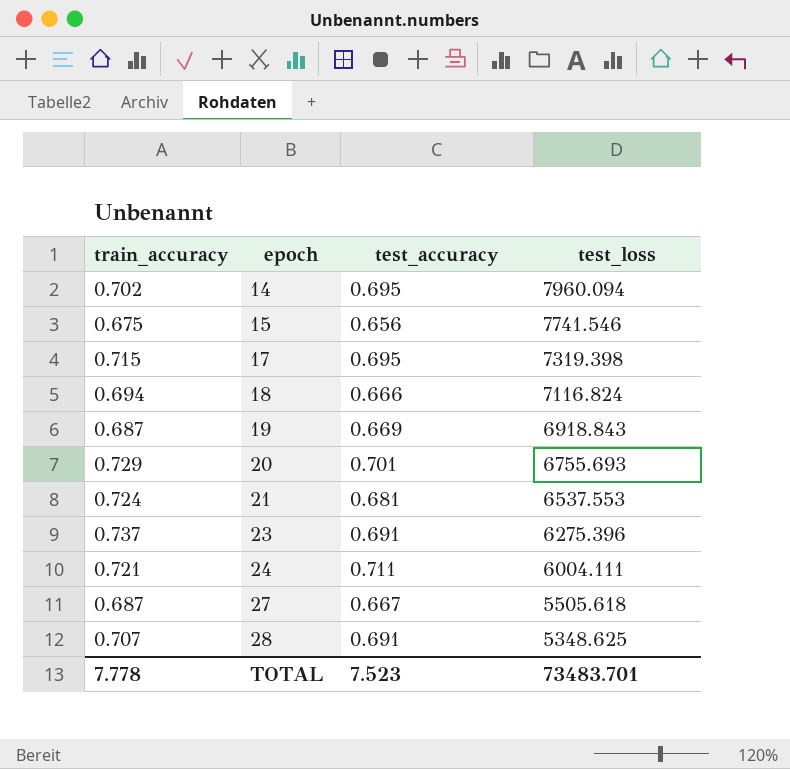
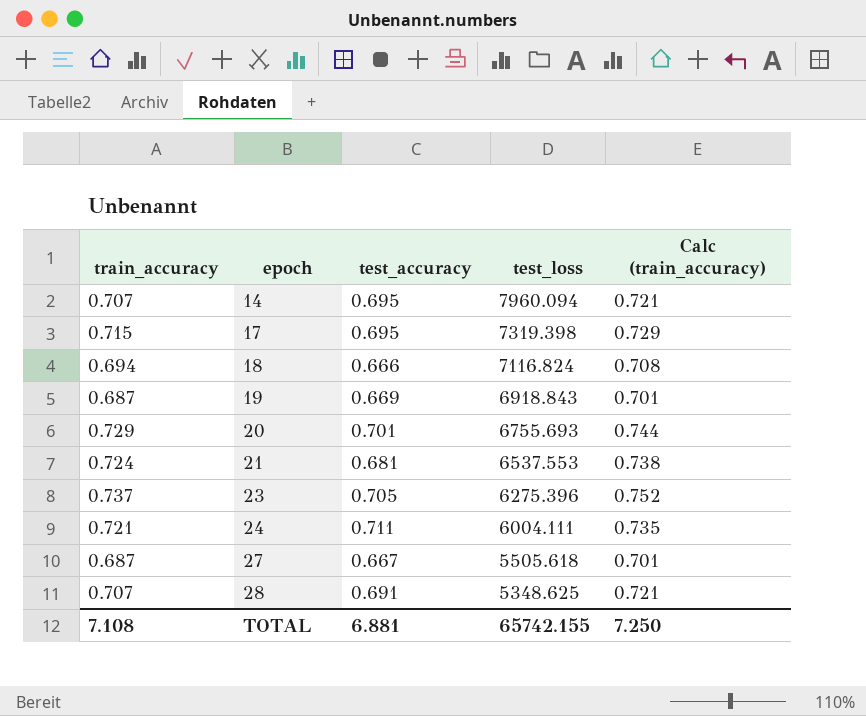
column Calc (train_accuracy) | formula: none -> [train_accuracy] * 1.02
row 15: 0.675 | 0.656 | 7741.546 -> none
14 | train_accuracy: 0.702 -> 0.707
23 | test_accuracy: 0.691 -> 0.705
TOTAL | train_accuracy: 7.778 -> 7.108
TOTAL | test_accuracy: 7.523 -> 6.881
TOTAL | test_loss: 73483.701 -> 65742.155

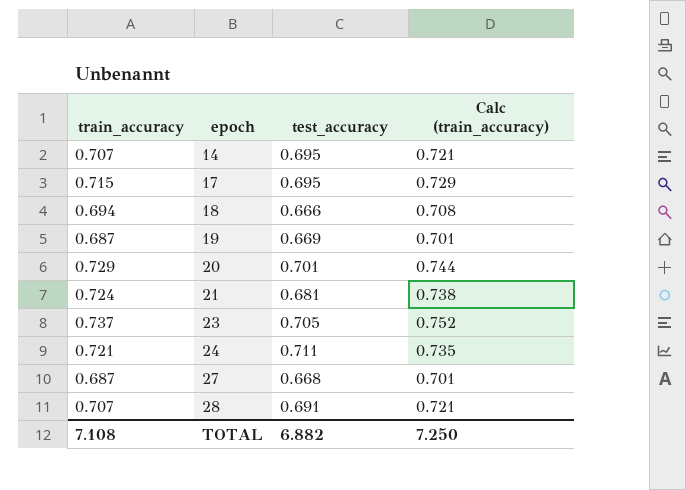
column test_loss | position: 4 -> none
27 | test_accuracy: 0.667 -> 0.668
TOTAL | test_accuracy: 6.881 -> 6.882

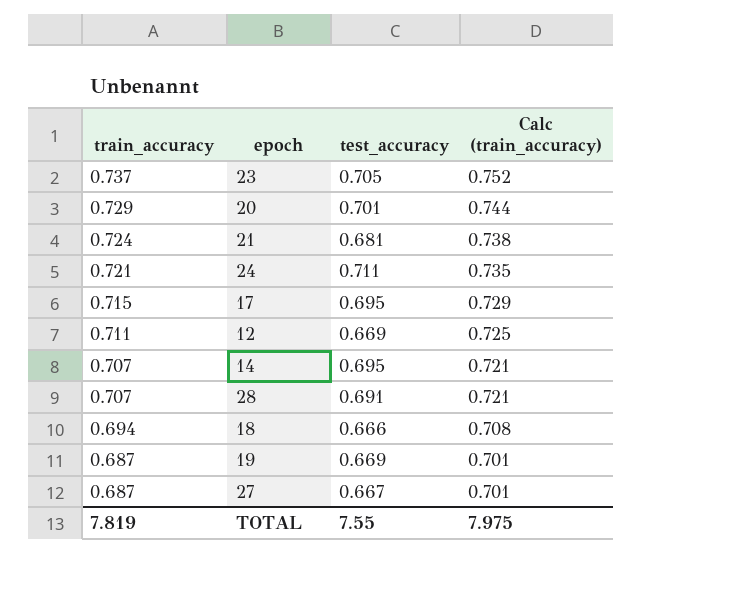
row order: epoch ascending -> train_accuracy descending
row 12: none -> 0.711 | 0.669 | 0.725
27 | test_accuracy: 0.668 -> 0.667
TOTAL | train_accuracy: 7.108 -> 7.819
TOTAL | test_accuracy: 6.882 -> 7.55
TOTAL | Calc (train_accuracy): 7.250 -> 7.975

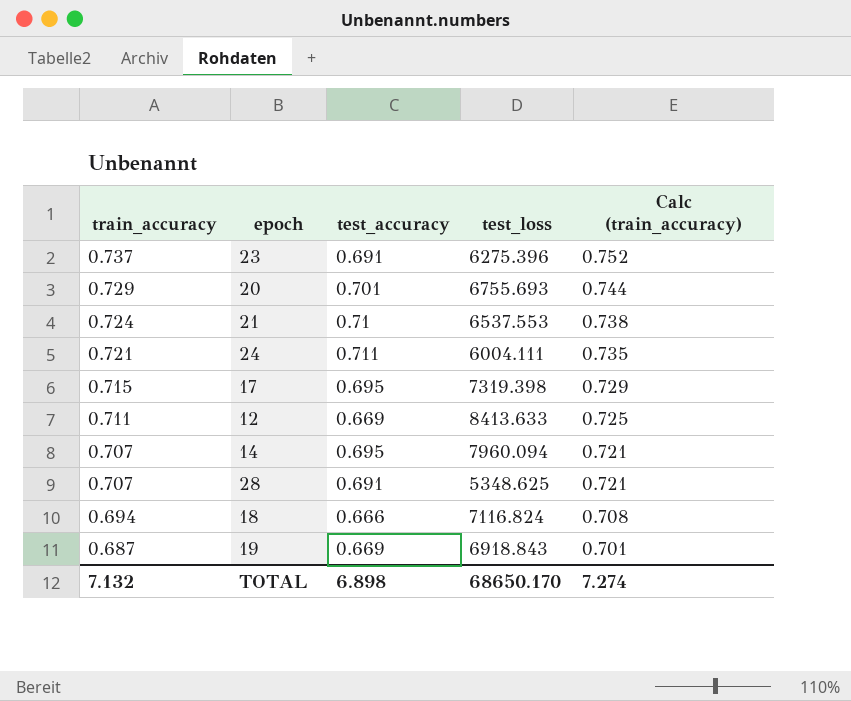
column test_loss | position: none -> 4
row 27: 0.687 | 0.667 | 0.701 -> none
23 | test_accuracy: 0.705 -> 0.691
21 | test_accuracy: 0.681 -> 0.71
TOTAL | train_accuracy: 7.819 -> 7.132
TOTAL | test_accuracy: 7.55 -> 6.898
TOTAL | Calc (train_accuracy): 7.975 -> 7.274

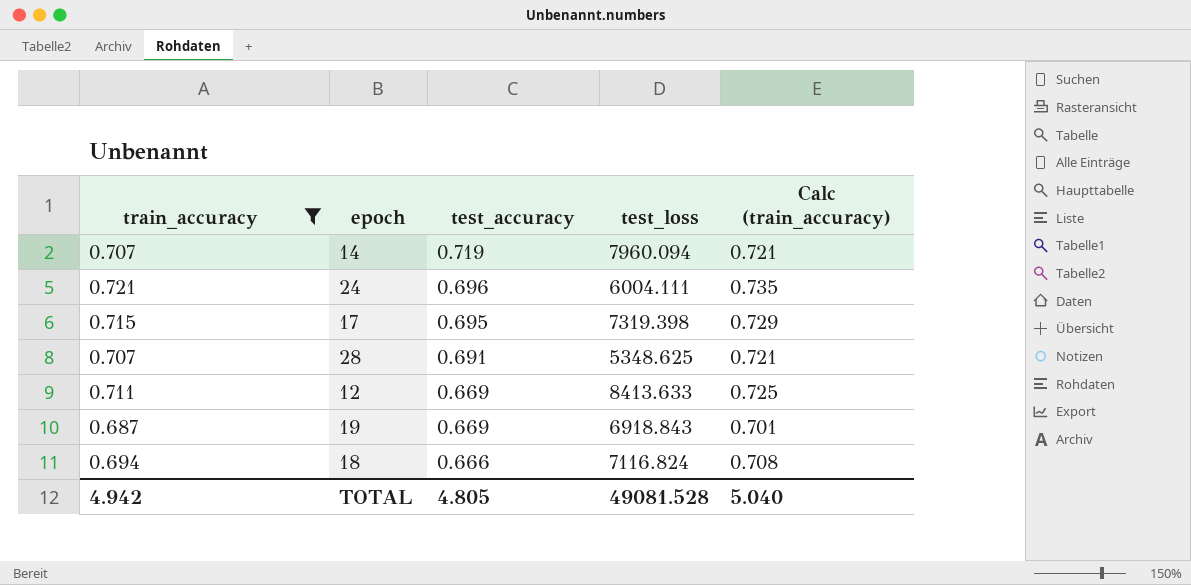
filter: none -> train_accuracy <= 0.721
row order: train_accuracy descending -> test_accuracy descending
14 | test_accuracy: 0.695 -> 0.719
24 | test_accuracy: 0.711 -> 0.696
TOTAL | train_accuracy: 7.132 -> 4.942
TOTAL | test_accuracy: 6.898 -> 4.805
TOTAL | test_loss: 68650.170 -> 49081.528
TOTAL | Calc (train_accuracy): 7.274 -> 5.040

